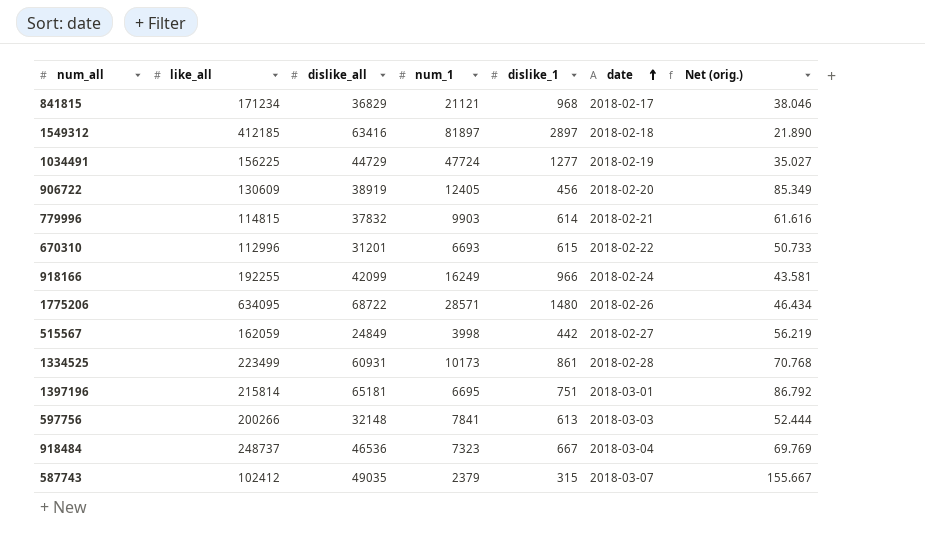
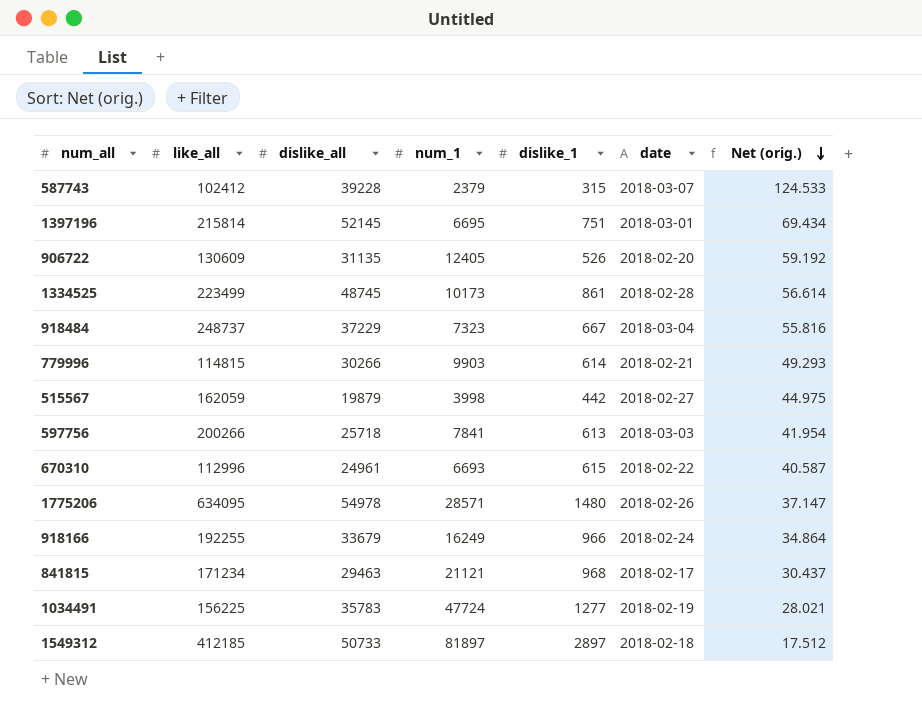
row order: date ascending -> Net (orig.) descending
587743 | dislike_all: 49035 -> 39228
587743 | Net (orig.): 155.667 -> 124.533
1397196 | dislike_all: 65181 -> 52145
1397196 | Net (orig.): 86.792 -> 69.434
906722 | dislike_all: 38919 -> 31135
906722 | dislike_1: 456 -> 526
906722 | Net (orig.): 85.349 -> 59.192
1334525 | dislike_all: 60931 -> 48745
1334525 | Net (orig.): 70.768 -> 56.614
918484 | dislike_all: 46536 -> 37229
918484 | Net (orig.): 69.769 -> 55.816
779996 | dislike_all: 37832 -> 30266
779996 | Net (orig.): 61.616 -> 49.293
515567 | dislike_all: 24849 -> 19879
515567 | Net (orig.): 56.219 -> 44.975
597756 | dislike_all: 32148 -> 25718
597756 | Net (orig.): 52.444 -> 41.954
670310 | dislike_all: 31201 -> 24961
670310 | Net (orig.): 50.733 -> 40.587
1775206 | dislike_all: 68722 -> 54978
1775206 | Net (orig.): 46.434 -> 37.147
918166 | dislike_all: 42099 -> 33679
918166 | Net (orig.): 43.581 -> 34.864
841815 | dislike_all: 36829 -> 29463
841815 | Net (orig.): 38.046 -> 30.437
1034491 | dislike_all: 44729 -> 35783
1034491 | Net (orig.): 35.027 -> 28.021
1549312 | dislike_all: 63416 -> 50733
1549312 | Net (orig.): 21.890 -> 17.512

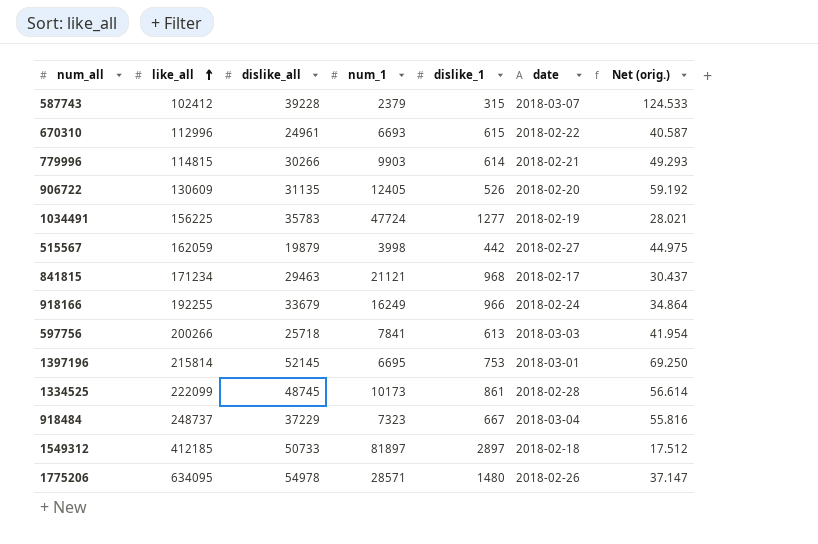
row order: Net (orig.) descending -> like_all ascending
1397196 | dislike_1: 751 -> 753
1397196 | Net (orig.): 69.434 -> 69.250
1334525 | like_all: 223499 -> 222099

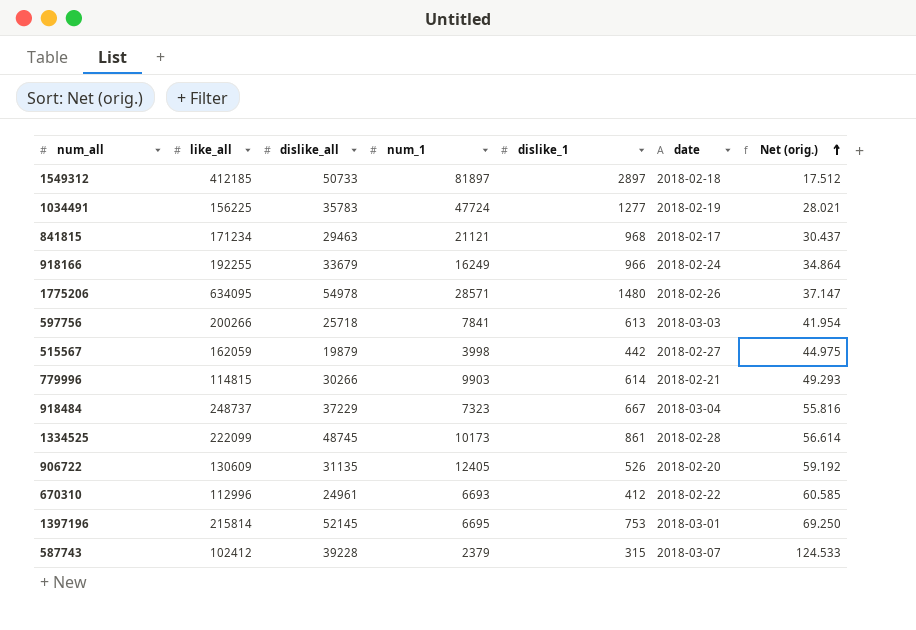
row order: like_all ascending -> Net (orig.) ascending
670310 | dislike_1: 615 -> 412
670310 | Net (orig.): 40.587 -> 60.585

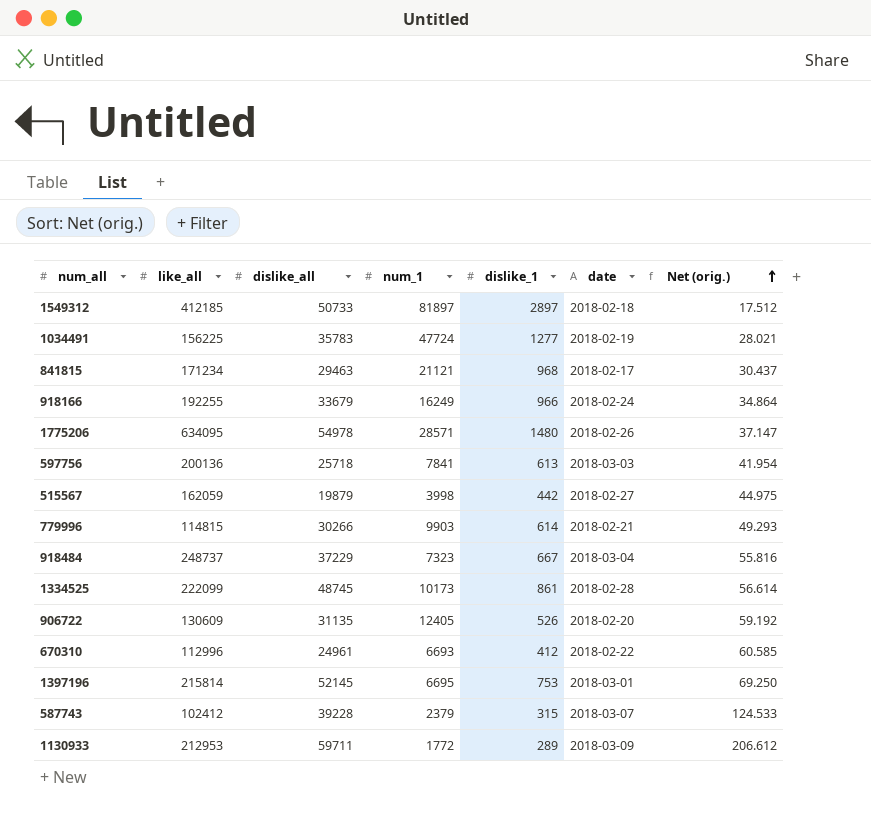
597756 | like_all: 200266 -> 200136
row 1130933: none -> 212953 | 59711 | 1772 | 289 | 2018-03-09 | 206.612

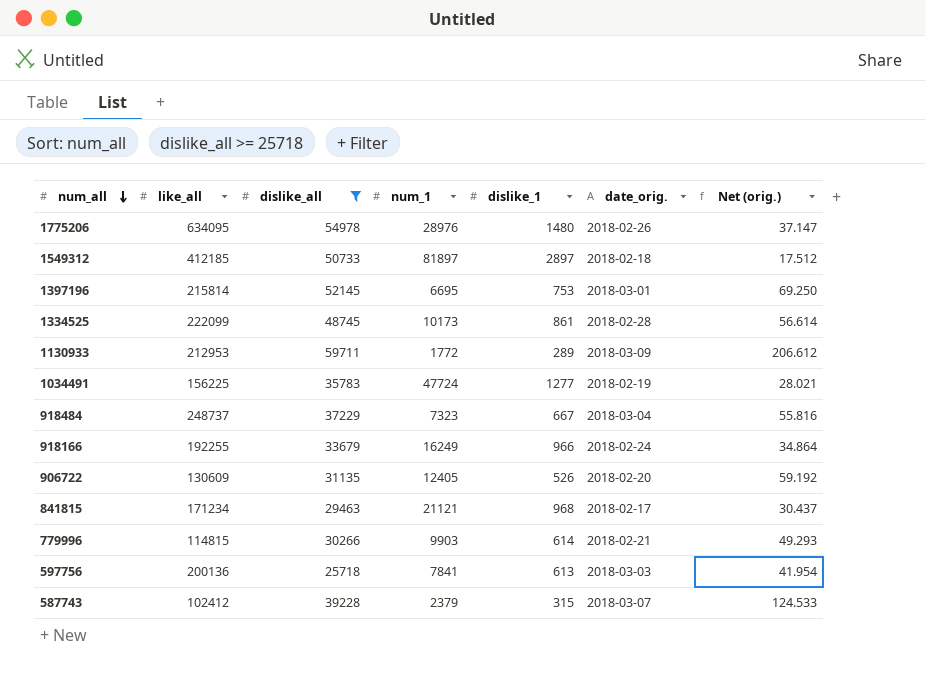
filter: none -> dislike_all >= 25718
row order: Net (orig.) ascending -> num_all descending
column name: date -> date_orig.
1775206 | num_1: 28571 -> 28976

